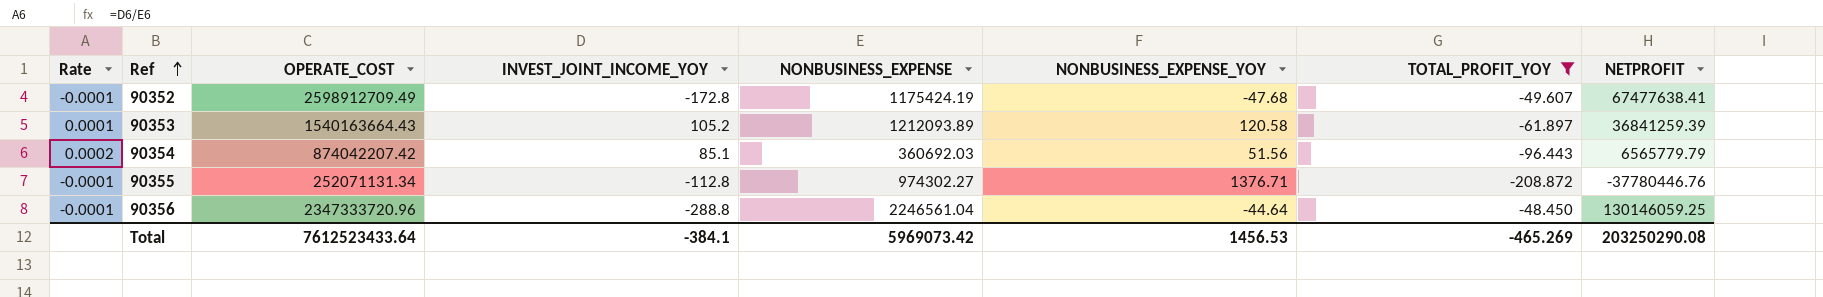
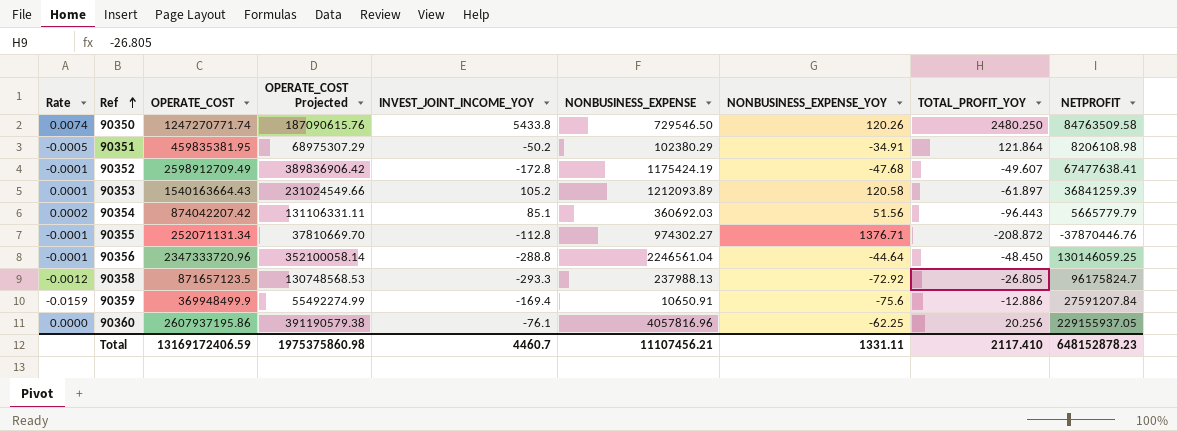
filter: TOTAL_PROFIT_YOY <= -48.450 -> none
column OPERATE_COST Projected | formula: none -> [OPERATE_COST] * 0.15
90354 | NETPROFIT: 6565779.79 -> 5665779.79
90355 | NETPROFIT: -37780446.76 -> -37870446.76
Total | OPERATE_COST: 7612523433.64 -> 13169172406.59
Total | INVEST_JOINT_INCOME_YOY: -384.1 -> 4460.7
Total | NONBUSINESS_EXPENSE: 5969073.42 -> 11107456.21
Total | NONBUSINESS_EXPENSE_YOY: 1456.53 -> 1331.11
Total | TOTAL_PROFIT_YOY: -465.269 -> 2117.410
Total | NETPROFIT: 203250290.08 -> 648152878.23

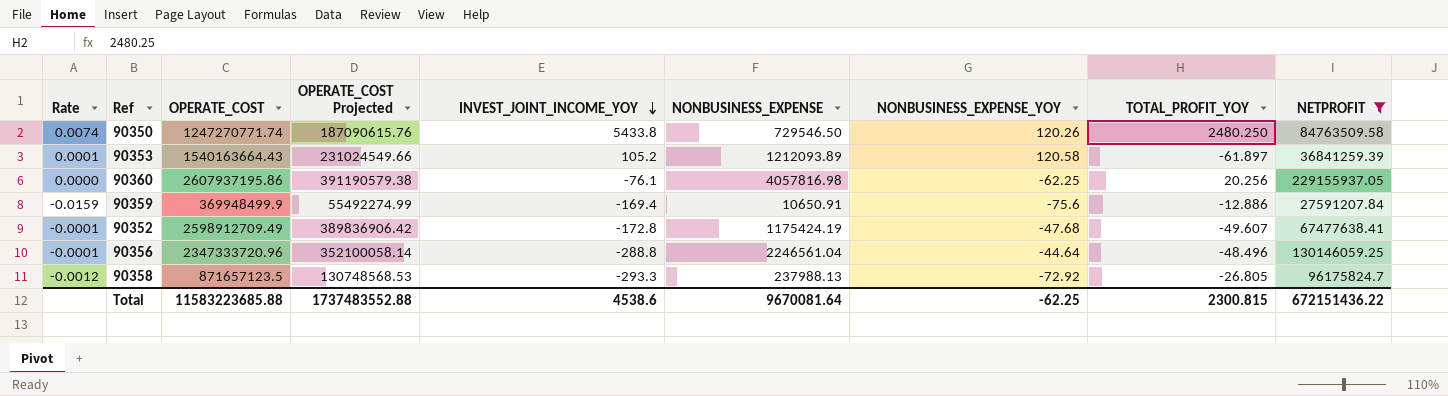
filter: none -> NETPROFIT >= 27591207.84
row order: Ref ascending -> INVEST_JOINT_INCOME_YOY descending
90360 | NONBUSINESS_EXPENSE: 4057816.96 -> 4057816.98
90356 | TOTAL_PROFIT_YOY: -48.450 -> -48.496
Total | OPERATE_COST: 13169172406.59 -> 11583223685.88
Total | OPERATE_COST Projected: 1975375860.98 -> 1737483552.88
Total | INVEST_JOINT_INCOME_YOY: 4460.7 -> 4538.6
Total | NONBUSINESS_EXPENSE: 11107456.21 -> 9670081.64
Total | NONBUSINESS_EXPENSE_YOY: 1331.11 -> -62.25
Total | TOTAL_PROFIT_YOY: 2117.410 -> 2300.815
Total | NETPROFIT: 648152878.23 -> 672151436.22

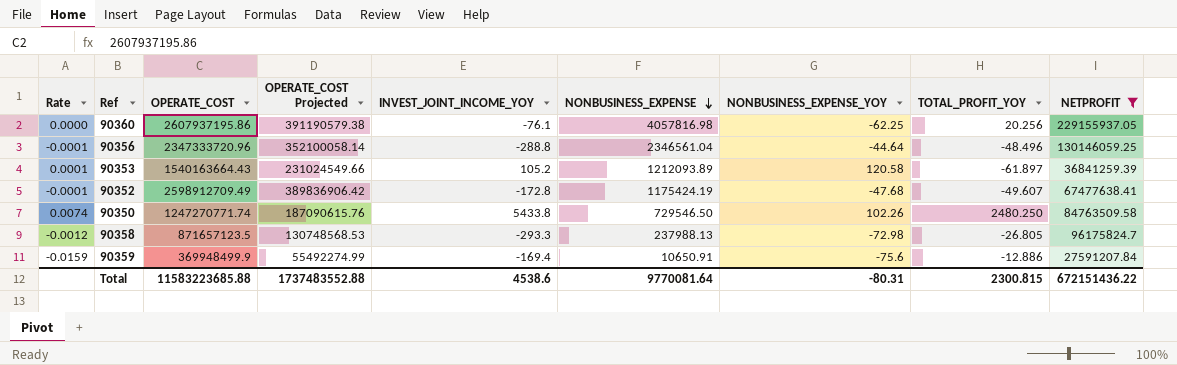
row order: INVEST_JOINT_INCOME_YOY descending -> NONBUSINESS_EXPENSE descending
90356 | NONBUSINESS_EXPENSE: 2246561.04 -> 2346561.04
90350 | NONBUSINESS_EXPENSE_YOY: 120.26 -> 102.26
90358 | NONBUSINESS_EXPENSE_YOY: -72.92 -> -72.98
Total | NONBUSINESS_EXPENSE: 9670081.64 -> 9770081.64
Total | NONBUSINESS_EXPENSE_YOY: -62.25 -> -80.31

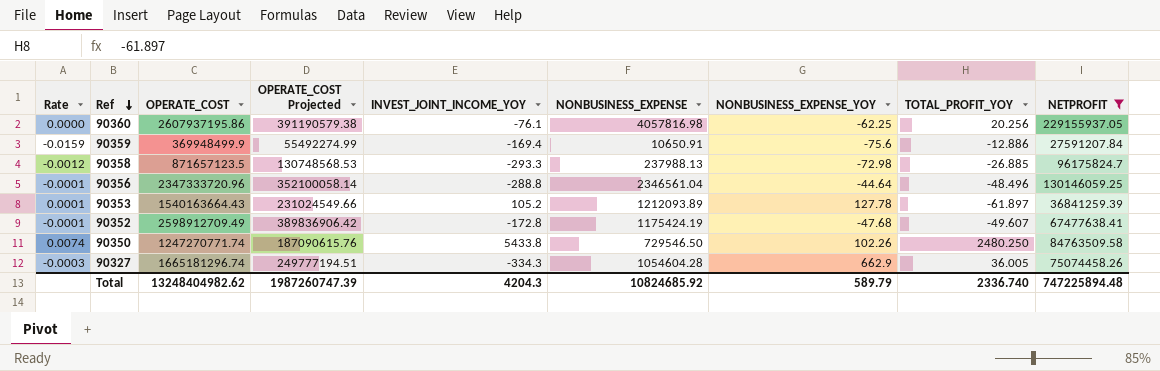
row order: NONBUSINESS_EXPENSE descending -> Ref descending
90358 | TOTAL_PROFIT_YOY: -26.805 -> -26.885
90353 | NONBUSINESS_EXPENSE_YOY: 120.58 -> 127.78
row 90327: none -> -0.0003 | 1665181296.74 | 249777194.51 | -334.3 | 1054604.28 | 662.9 | 36.005 | 75074458.26
Total | OPERATE_COST: 11583223685.88 -> 13248404982.62
Total | OPERATE_COST Projected: 1737483552.88 -> 1987260747.39
Total | INVEST_JOINT_INCOME_YOY: 4538.6 -> 4204.3
Total | NONBUSINESS_EXPENSE: 9770081.64 -> 10824685.92
Total | NONBUSINESS_EXPENSE_YOY: -80.31 -> 589.79
Total | TOTAL_PROFIT_YOY: 2300.815 -> 2336.740
Total | NETPROFIT: 672151436.22 -> 747225894.48

